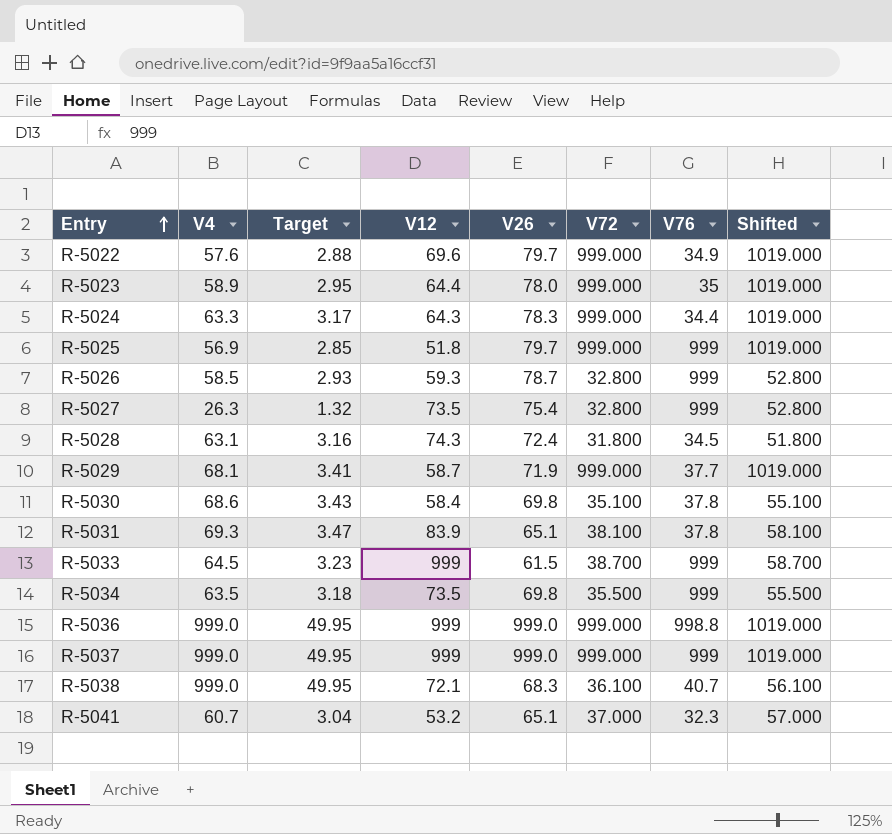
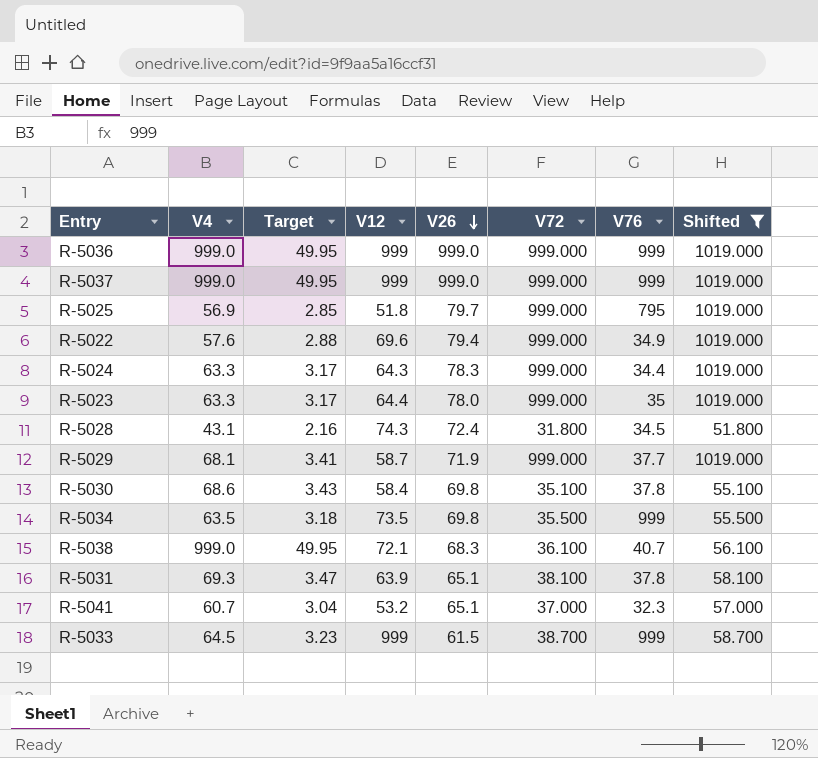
filter: none -> Shifted != 52.800
row order: Entry ascending -> V26 descending
R-5036 | V76: 998.8 -> 999
R-5025 | V76: 999 -> 795
R-5022 | V26: 79.7 -> 79.4
R-5023 | V4: 58.9 -> 63.3
R-5023 | Target: 2.95 -> 3.17
R-5028 | V4: 63.1 -> 43.1
R-5028 | Target: 3.16 -> 2.16
R-5031 | V12: 83.9 -> 63.9

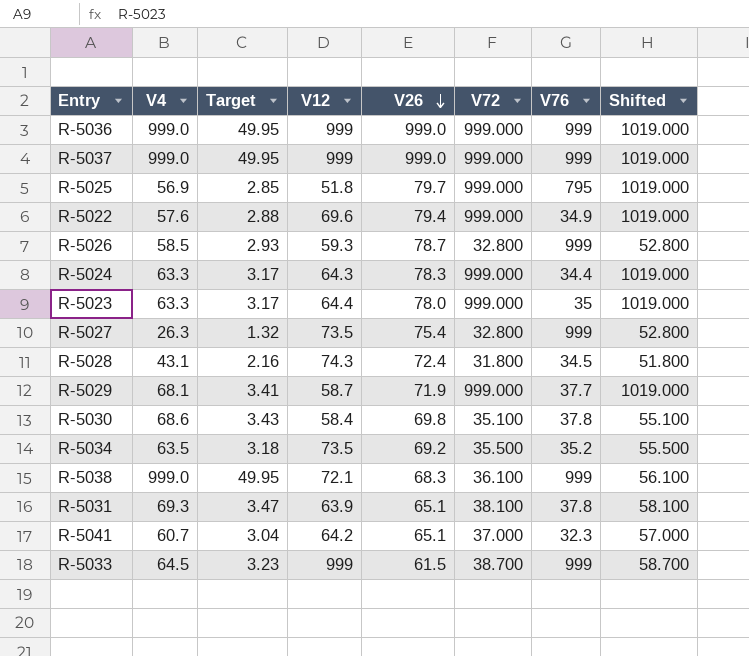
filter: Shifted != 52.800 -> none
R-5034 | V26: 69.8 -> 69.2
R-5034 | V76: 999 -> 35.2
R-5038 | V76: 40.7 -> 999
R-5041 | V12: 53.2 -> 64.2

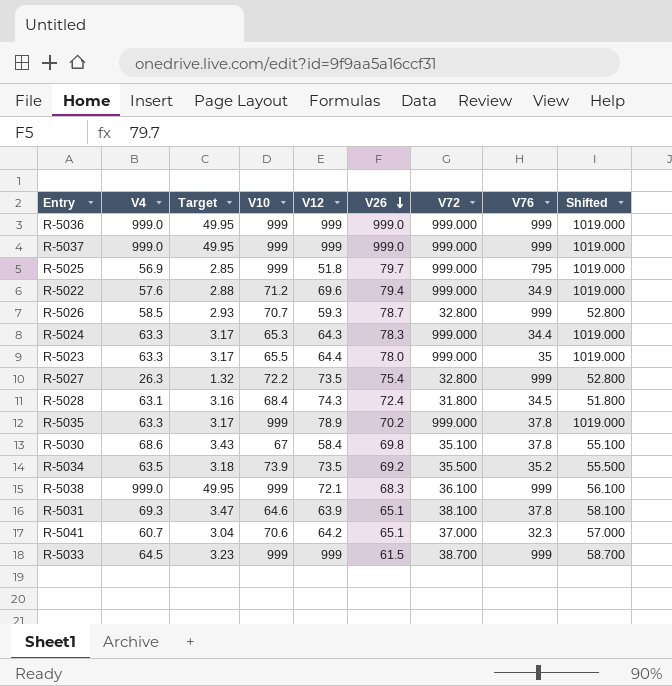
column V10 | position: none -> 4
row R-5029: 68.1 | 3.41 | 58.7 | 71.9 | 999.000 | 37.7 | 1019.000 -> none
R-5028 | V4: 43.1 -> 63.1
R-5028 | Target: 2.16 -> 3.16
row R-5035: none -> 63.3 | 3.17 | 999 | 78.9 | 70.2 | 999.000 | 37.8 | 1019.000

